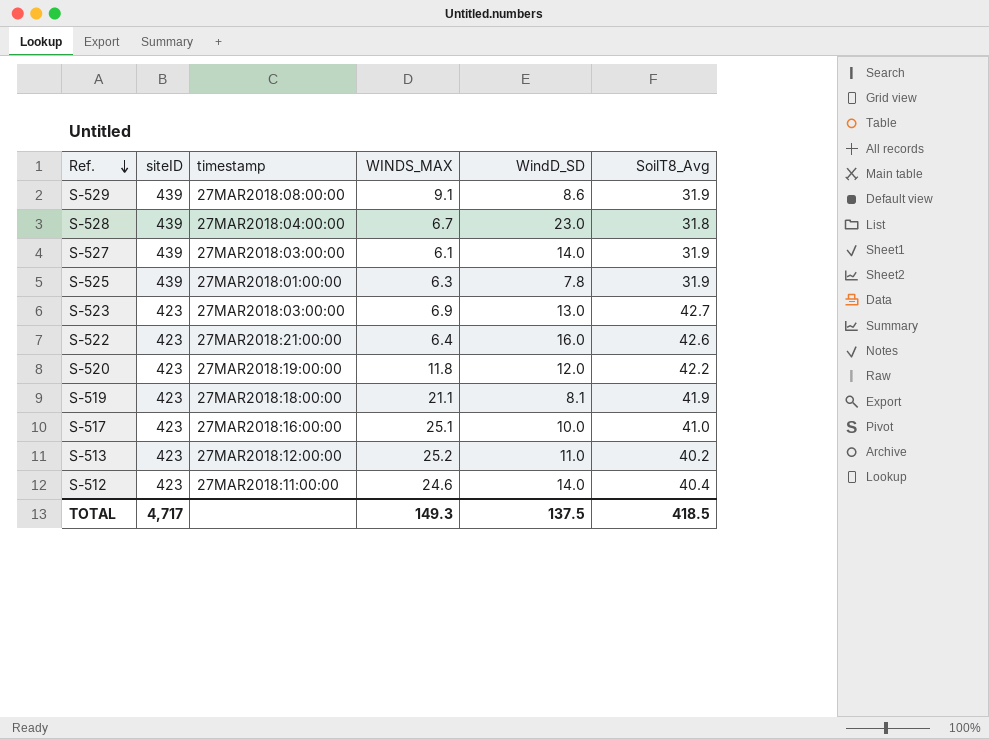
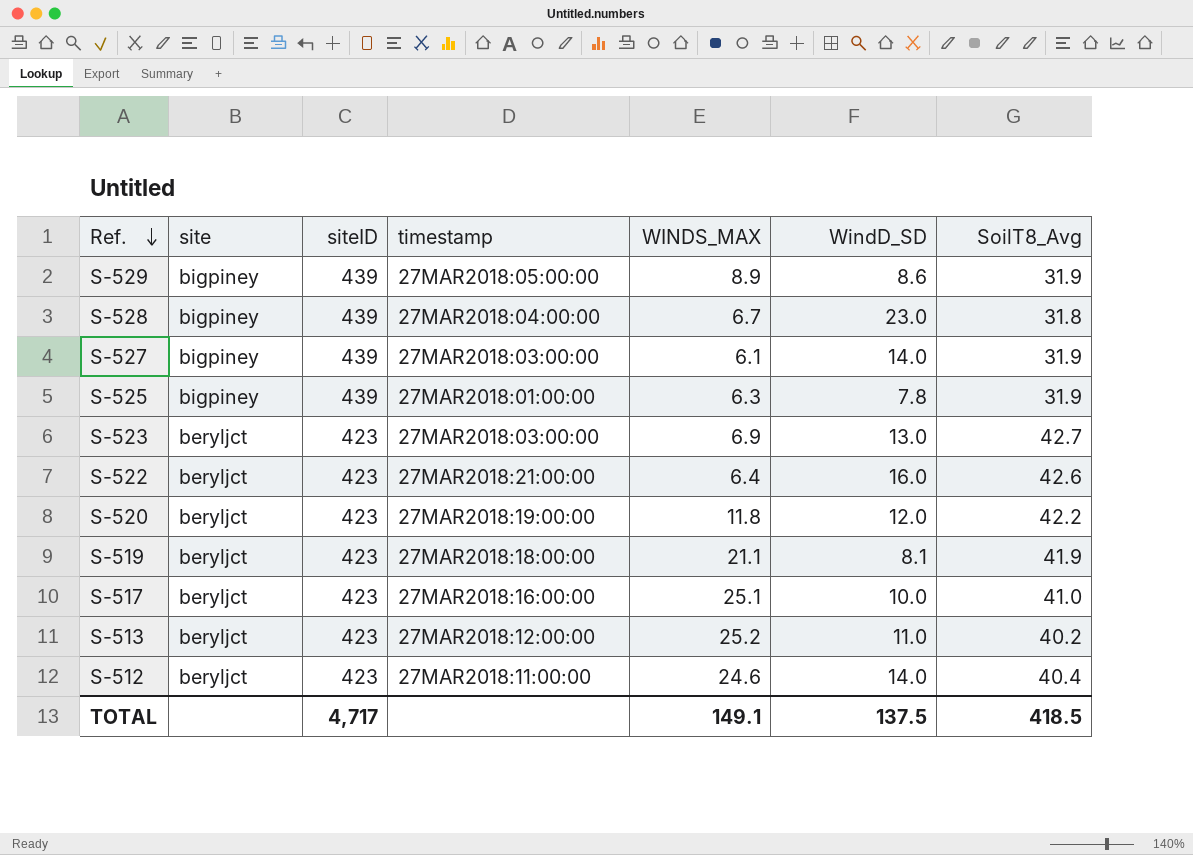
column site | position: none -> 2
S-529 | timestamp: 27MAR2018:08:00:00 -> 27MAR2018:05:00:00
S-529 | WINDS_MAX: 9.1 -> 8.9
TOTAL | WINDS_MAX: 149.3 -> 149.1

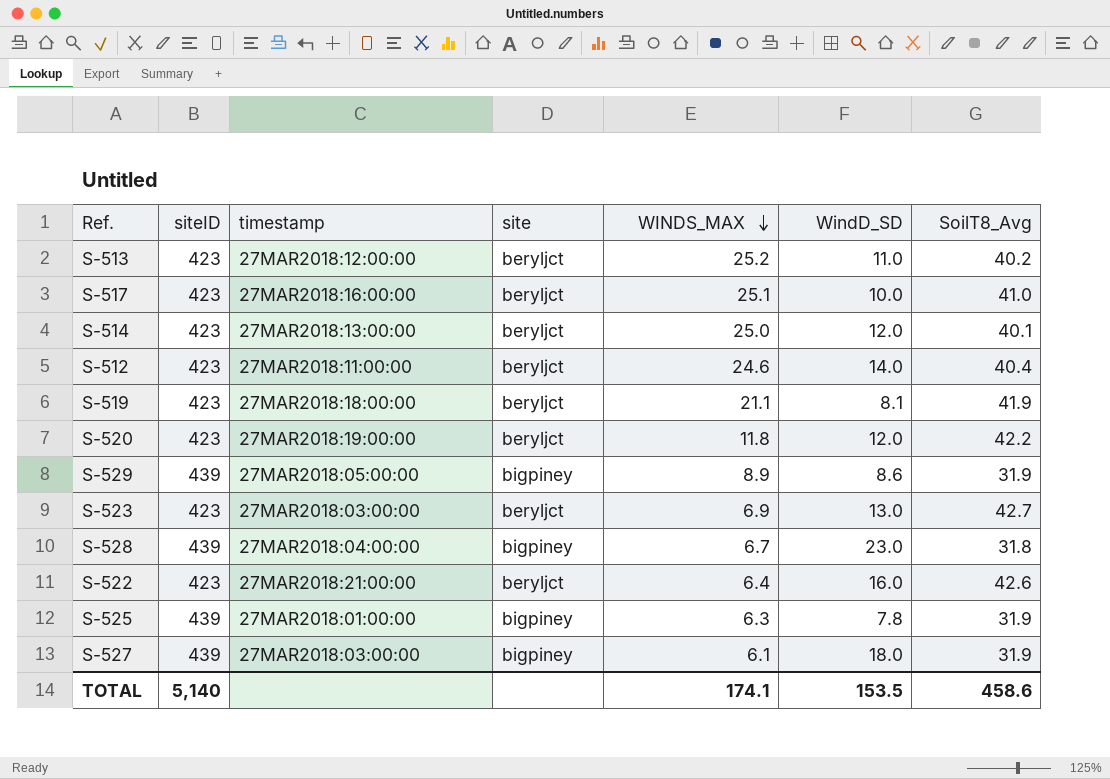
row order: Ref. descending -> WINDS_MAX descending
column site | position: 2 -> 4
row S-514: none -> 423 | 27MAR2018:13:00:00 | beryljct | 25.0 | 12.0 | 40.1
S-527 | WindD_SD: 14.0 -> 18.0
TOTAL | siteID: 4,717 -> 5,140
TOTAL | WINDS_MAX: 149.1 -> 174.1
TOTAL | WindD_SD: 137.5 -> 153.5
TOTAL | SoilT8_Avg: 418.5 -> 458.6

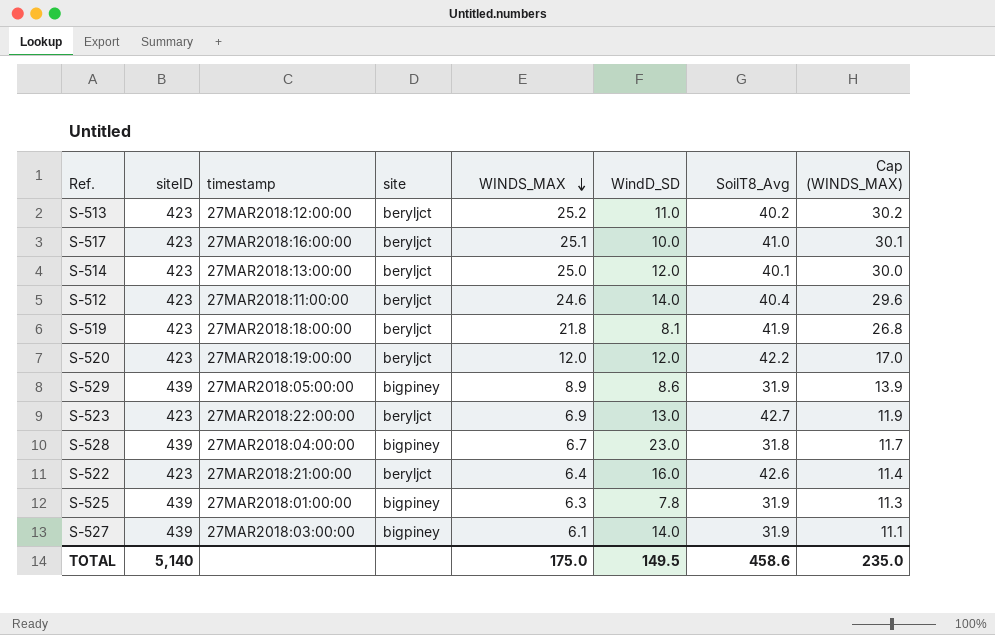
column Cap (WINDS_MAX) | formula: none -> [WINDS_MAX] + 5
S-519 | WINDS_MAX: 21.1 -> 21.8
S-520 | WINDS_MAX: 11.8 -> 12.0
S-523 | timestamp: 27MAR2018:03:00:00 -> 27MAR2018:22:00:00
S-527 | WindD_SD: 18.0 -> 14.0
TOTAL | WINDS_MAX: 174.1 -> 175.0
TOTAL | WindD_SD: 153.5 -> 149.5

